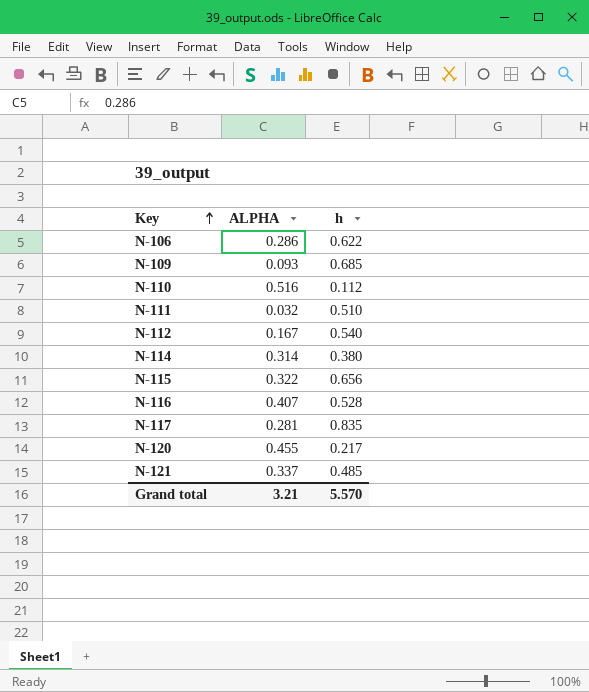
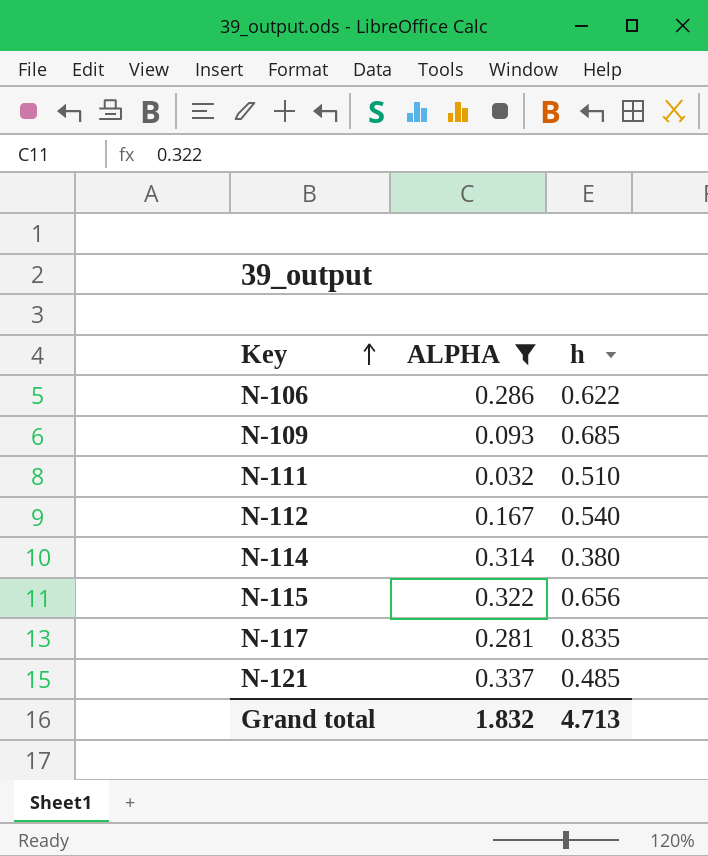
filter: none -> ALPHA <= 0.337
Grand total | ALPHA: 3.21 -> 1.832
Grand total | h: 5.570 -> 4.713

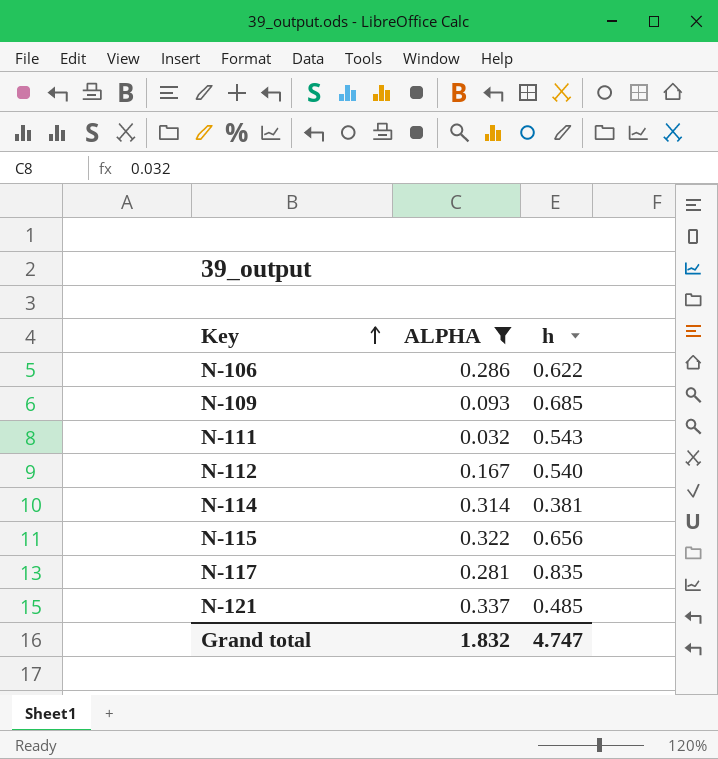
N-111 | h: 0.510 -> 0.543
N-114 | h: 0.380 -> 0.381
Grand total | h: 4.713 -> 4.747

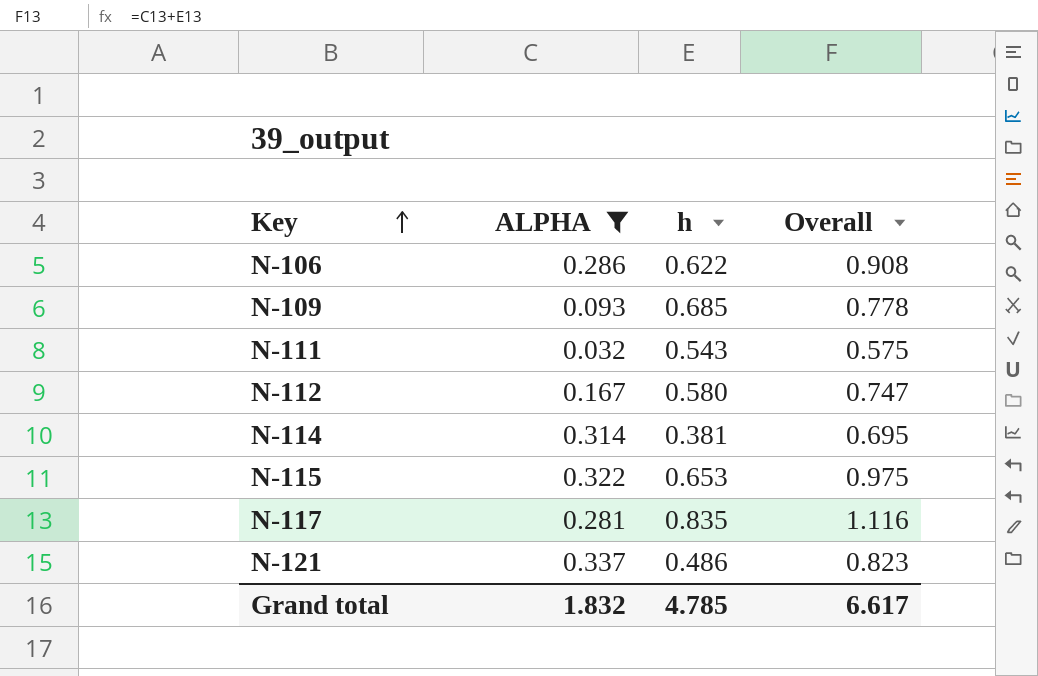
column Overall | formula: none -> [ALPHA] + [h]
N-112 | h: 0.540 -> 0.580
N-115 | h: 0.656 -> 0.653
N-121 | h: 0.485 -> 0.486
Grand total | h: 4.747 -> 4.785

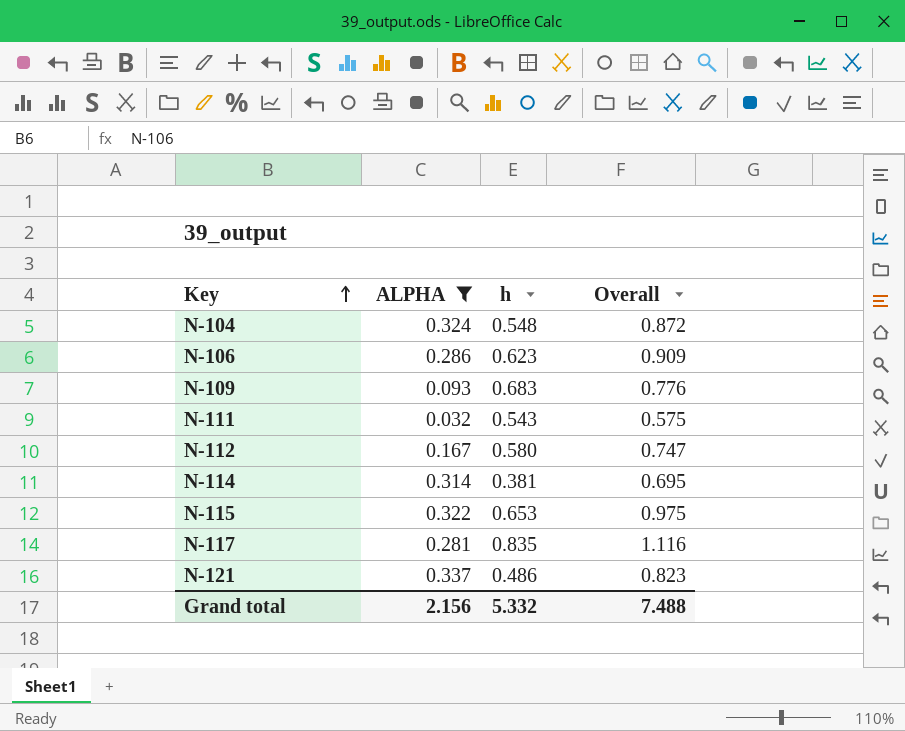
row N-104: none -> 0.324 | 0.548 | 0.872
N-106 | h: 0.622 -> 0.623
N-106 | Overall: 0.908 -> 0.909
N-109 | h: 0.685 -> 0.683
N-109 | Overall: 0.778 -> 0.776
Grand total | ALPHA: 1.832 -> 2.156
Grand total | h: 4.785 -> 5.332
Grand total | Overall: 6.617 -> 7.488

